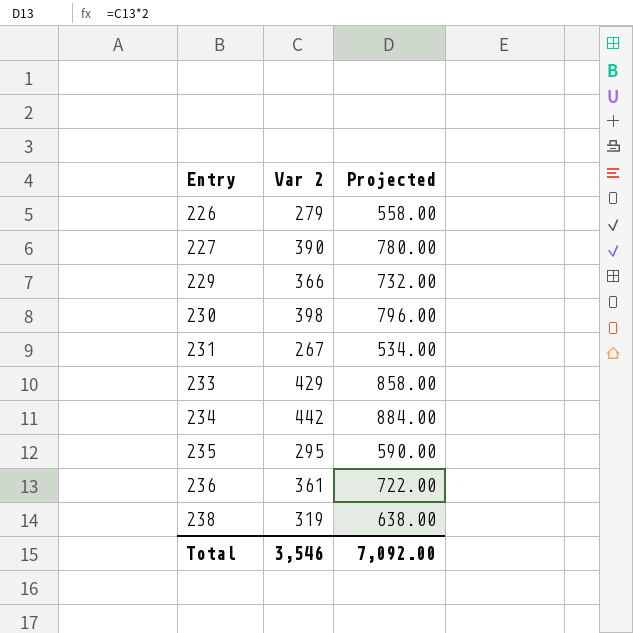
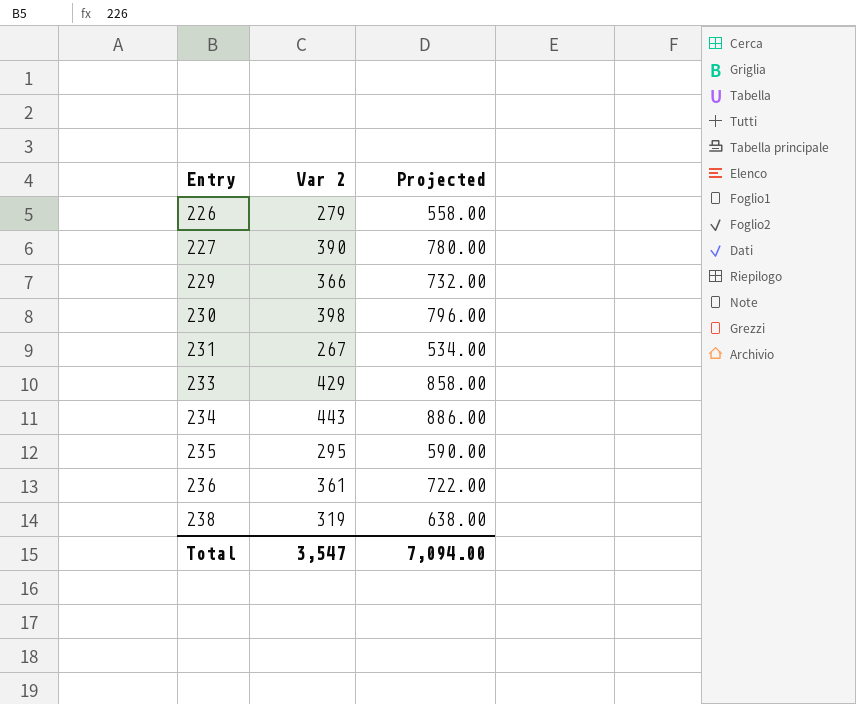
234 | Var 2: 442 -> 443
234 | Projected: 884.00 -> 886.00
Total | Var 2: 3,546 -> 3,547
Total | Projected: 7,092.00 -> 7,094.00

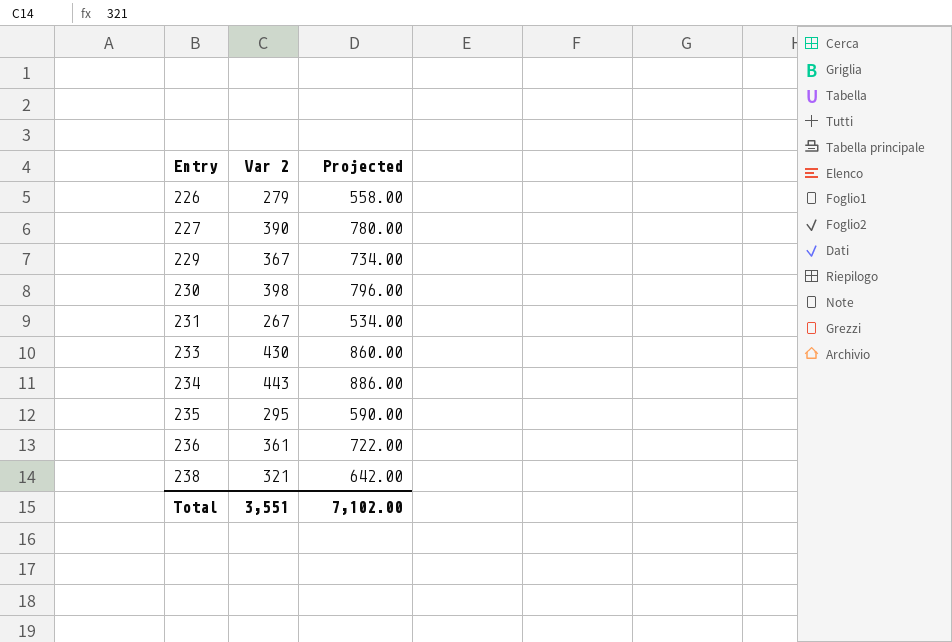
229 | Var 2: 366 -> 367
229 | Projected: 732.00 -> 734.00
233 | Var 2: 429 -> 430
233 | Projected: 858.00 -> 860.00
238 | Var 2: 319 -> 321
238 | Projected: 638.00 -> 642.00
Total | Var 2: 3,547 -> 3,551
Total | Projected: 7,094.00 -> 7,102.00

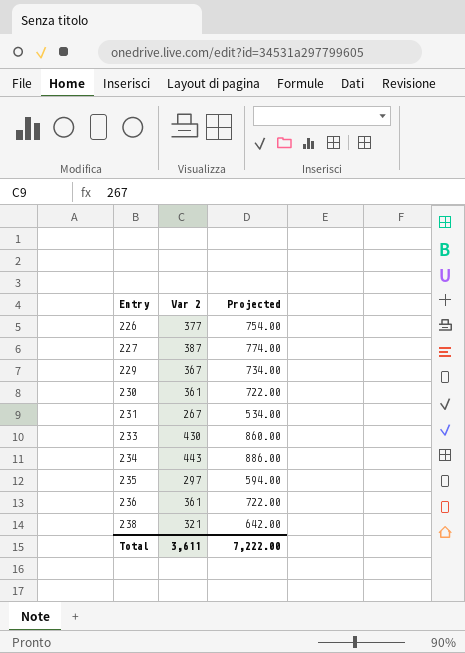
226 | Var 2: 279 -> 377
226 | Projected: 558.00 -> 754.00
227 | Var 2: 390 -> 387
227 | Projected: 780.00 -> 774.00
230 | Var 2: 398 -> 361
230 | Projected: 796.00 -> 722.00
235 | Var 2: 295 -> 297
235 | Projected: 590.00 -> 594.00
Total | Var 2: 3,551 -> 3,611
Total | Projected: 7,102.00 -> 7,222.00

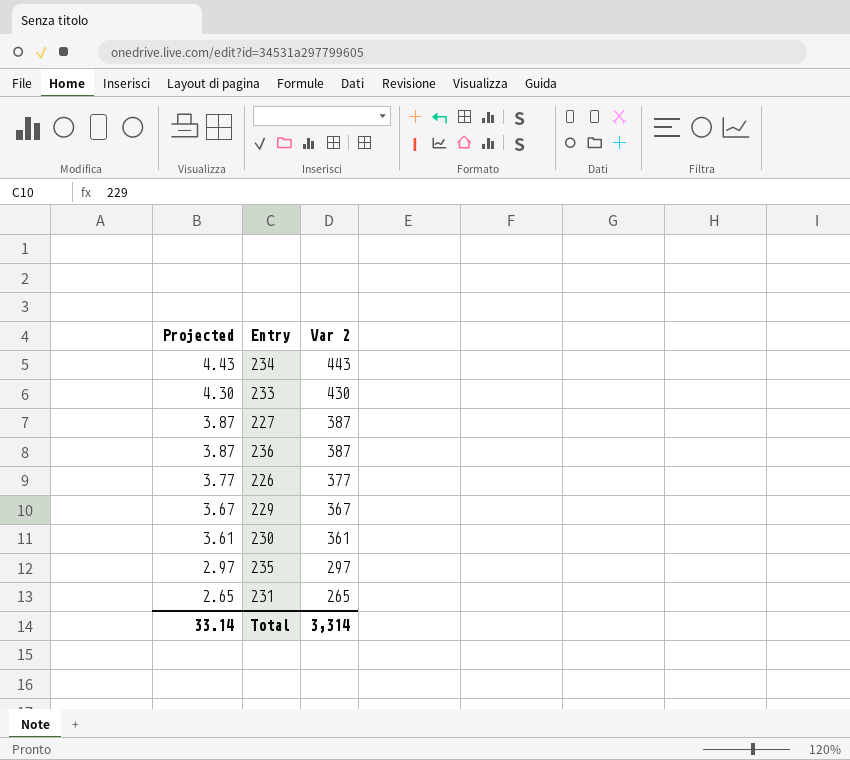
row order: Entry ascending -> Projected descending
column Projected | formula: [Var 2] * 2 -> [Var 2] * 0.01
column Projected | position: 3 -> 1
row 238: 321 | 642.00 -> none
236 | Var 2: 361 -> 387
231 | Var 2: 267 -> 265
Total | Projected: 7,222.00 -> 33.14
Total | Var 2: 3,611 -> 3,314

